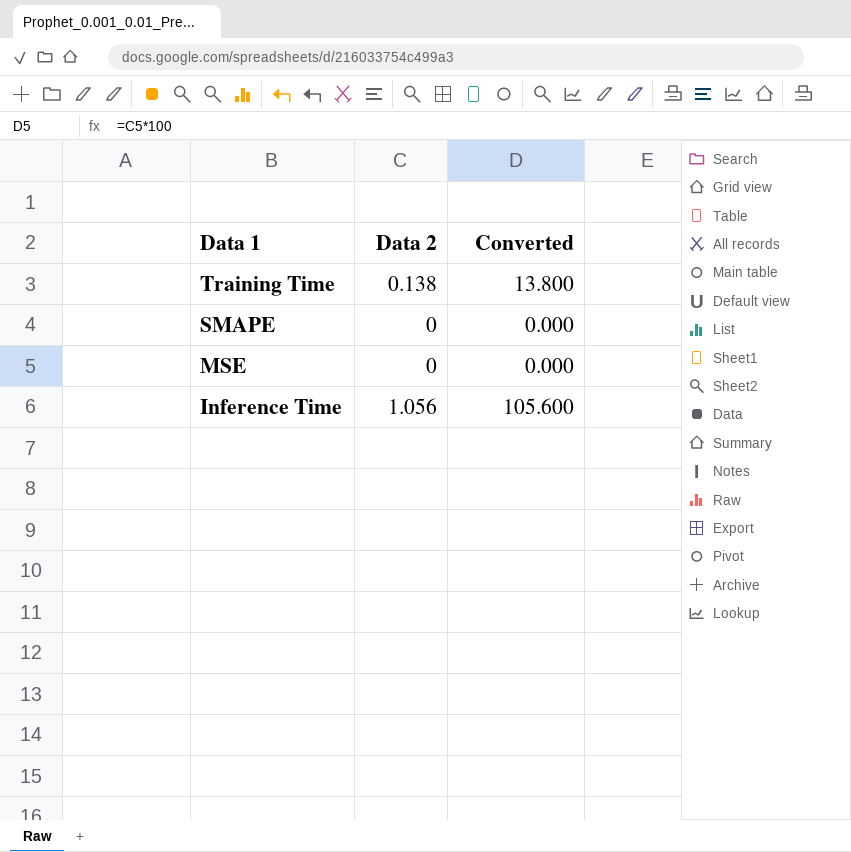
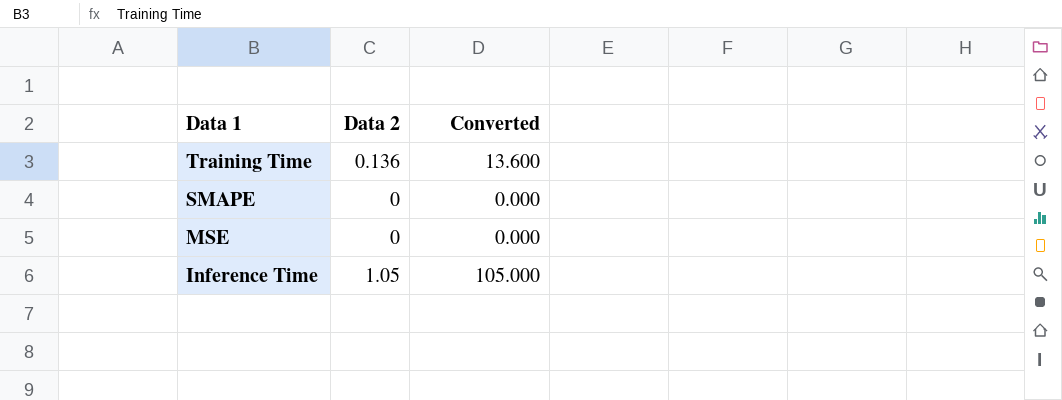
Training Time | Data 2: 0.138 -> 0.136
Training Time | Converted: 13.800 -> 13.600
Inference Time | Data 2: 1.056 -> 1.05
Inference Time | Converted: 105.600 -> 105.000

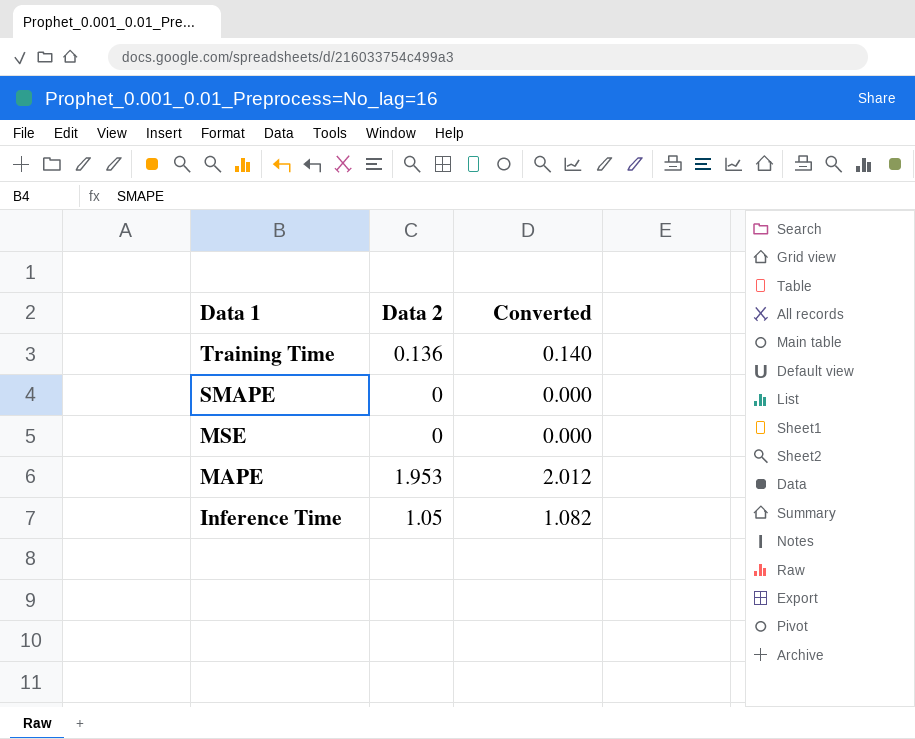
column Converted | formula: [Data 2] * 100 -> [Data 2] * 1.03
row MAPE: none -> 1.953 | 2.012

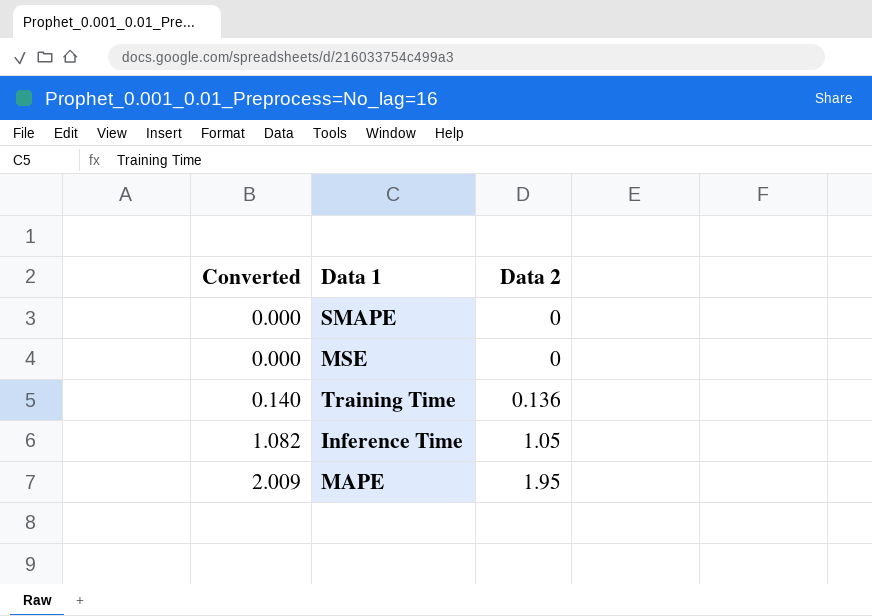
row order: Data 1 descending -> Converted ascending
column Converted | position: 3 -> 1
MAPE | Converted: 2.012 -> 2.009
MAPE | Data 2: 1.953 -> 1.95

